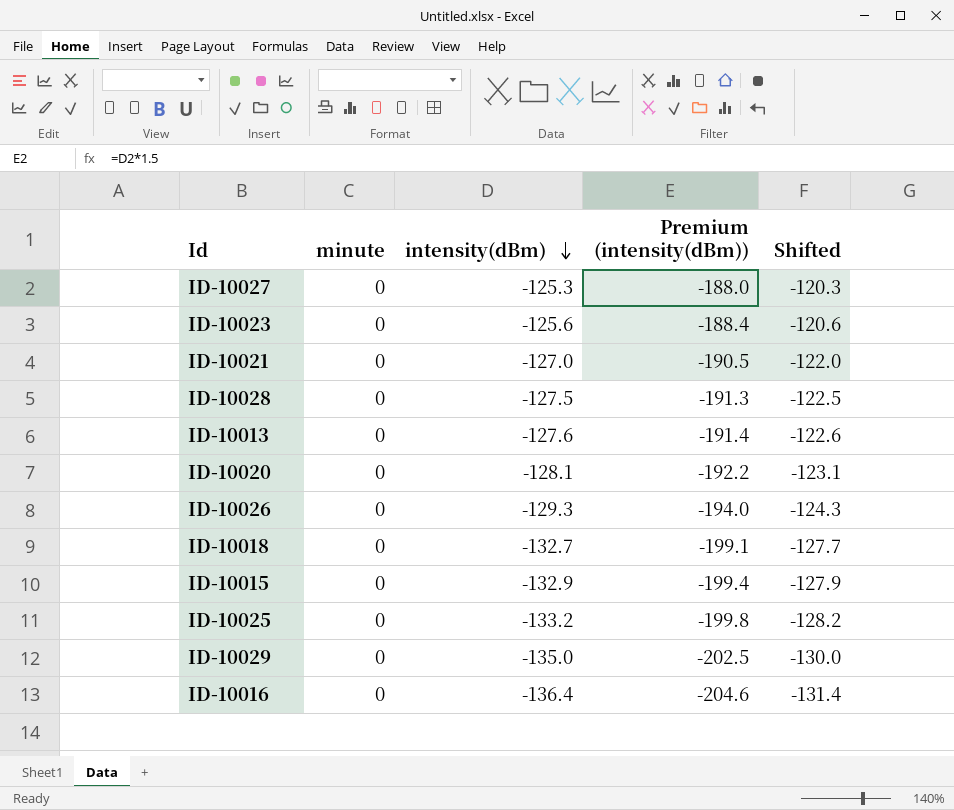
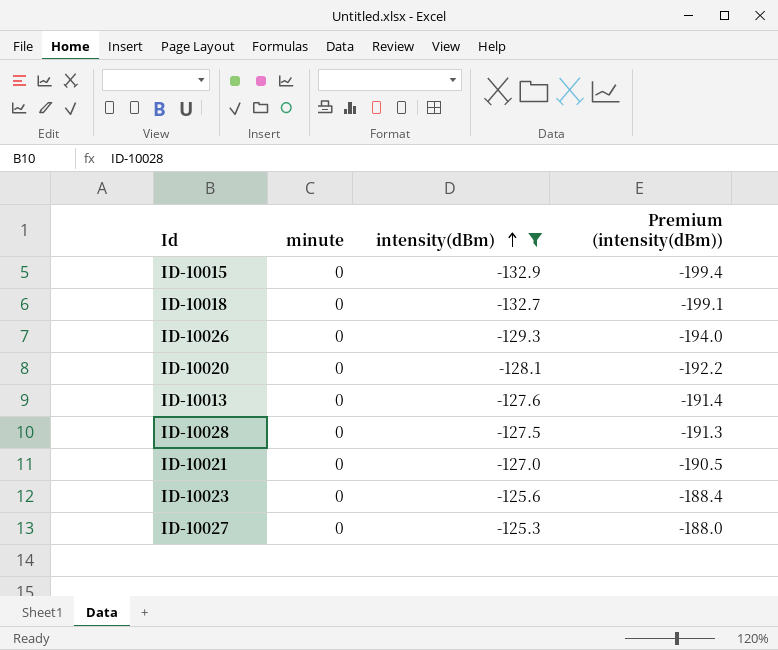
filter: none -> intensity(dBm) >= -132.9
row order: intensity(dBm) descending -> intensity(dBm) ascending
column Shifted | formula: [intensity(dBm)] + 5 -> none

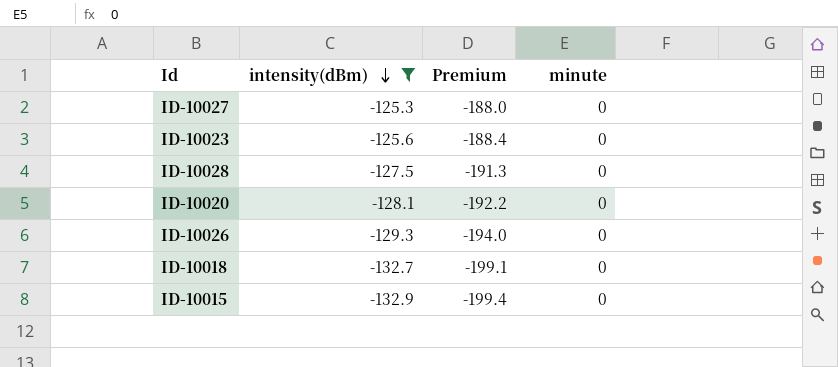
row order: intensity(dBm) ascending -> intensity(dBm) descending
column name: Premium (intensity(dBm)) -> Premium
column minute | position: 2 -> 4
row ID-10013: 0 | -127.6 | -191.4 -> none
row ID-10021: 0 | -127.0 | -190.5 -> none

